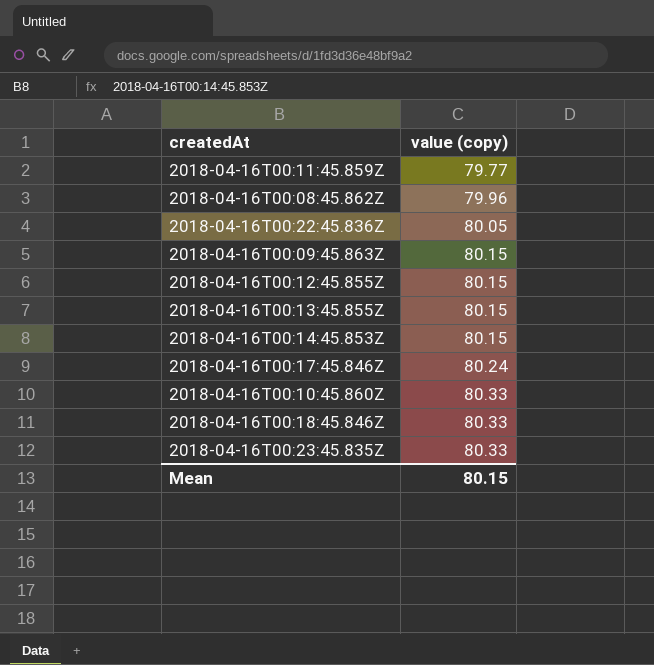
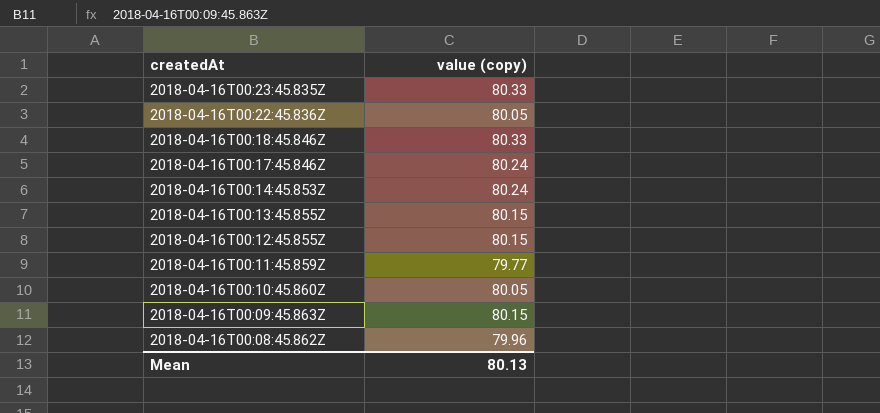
row order: value (copy) ascending -> createdAt descending
2018-04-16T00:14:45.853Z | value (copy): 80.15 -> 80.24
2018-04-16T00:10:45.860Z | value (copy): 80.33 -> 80.05
Mean | value (copy): 80.15 -> 80.13

